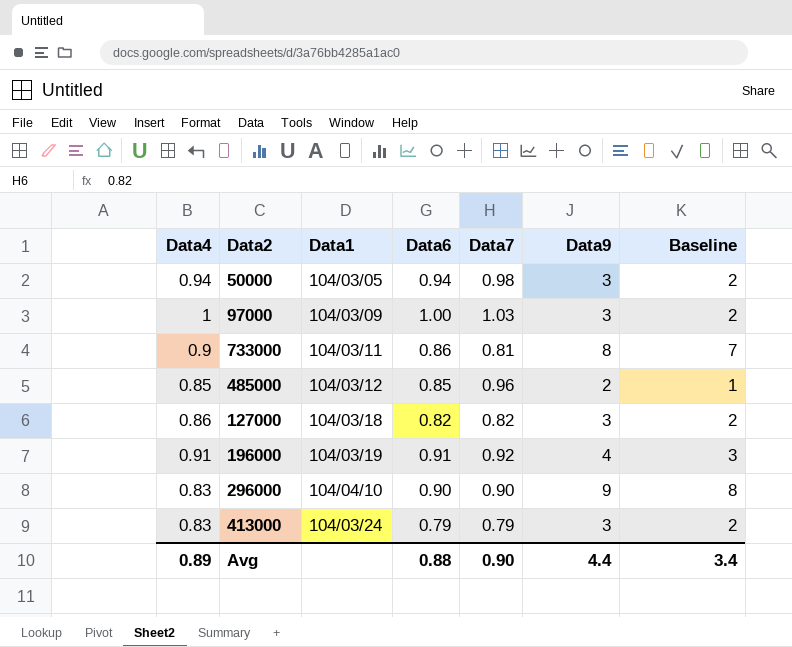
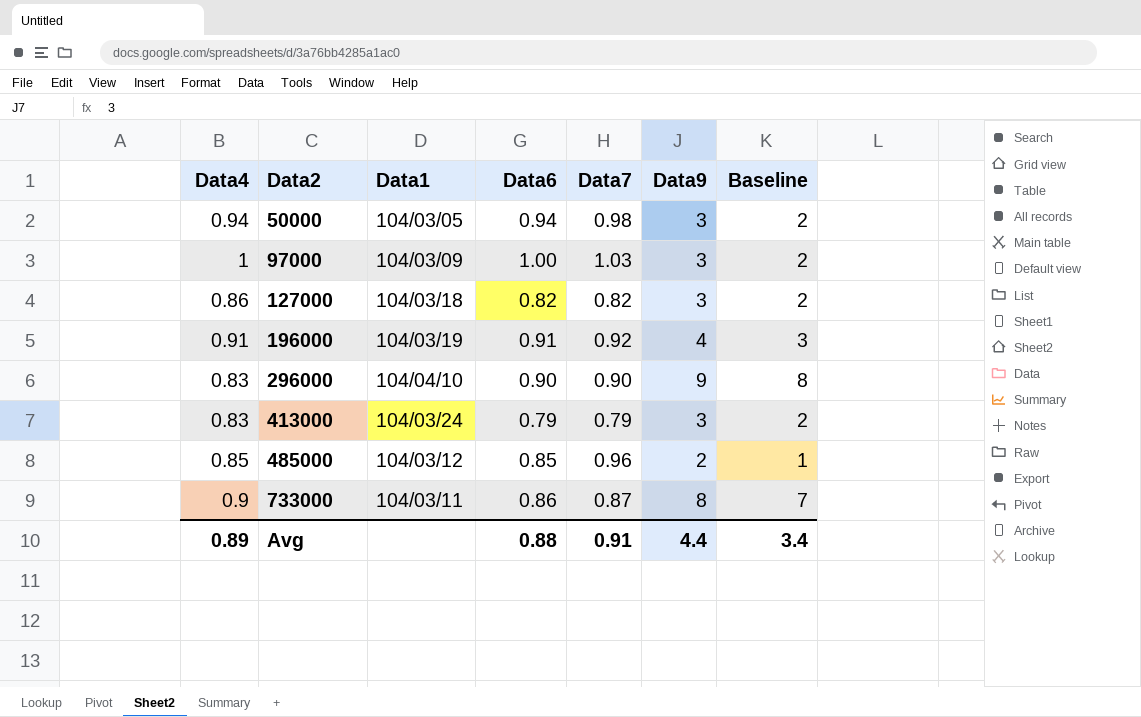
row order: none -> Data2 ascending
733000 | Data7: 0.81 -> 0.87
Avg | Data7: 0.90 -> 0.91

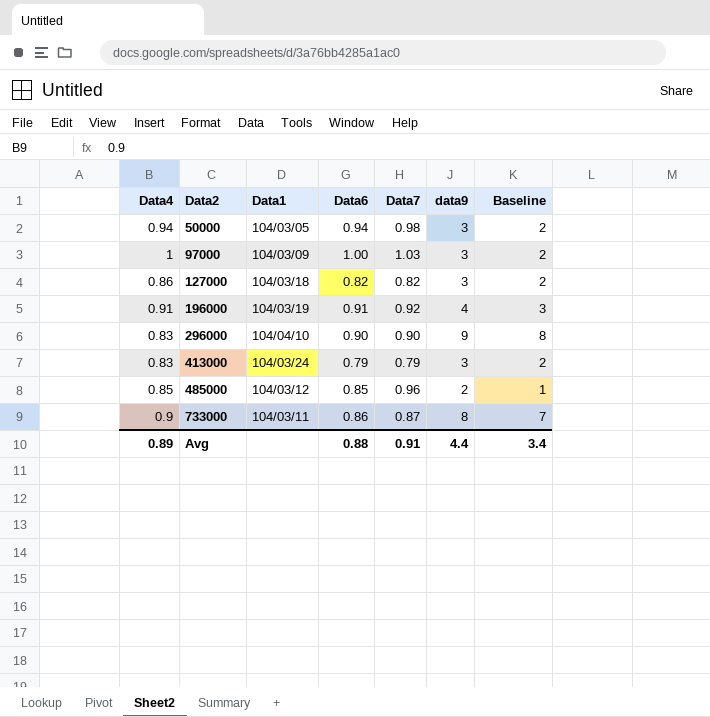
column name: Data9 -> data9

